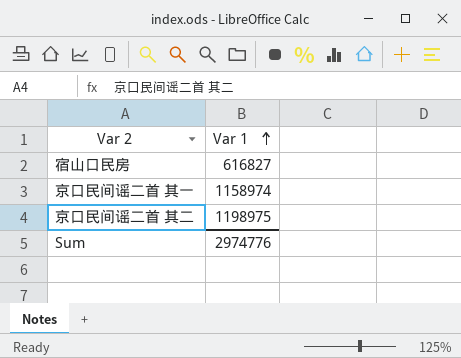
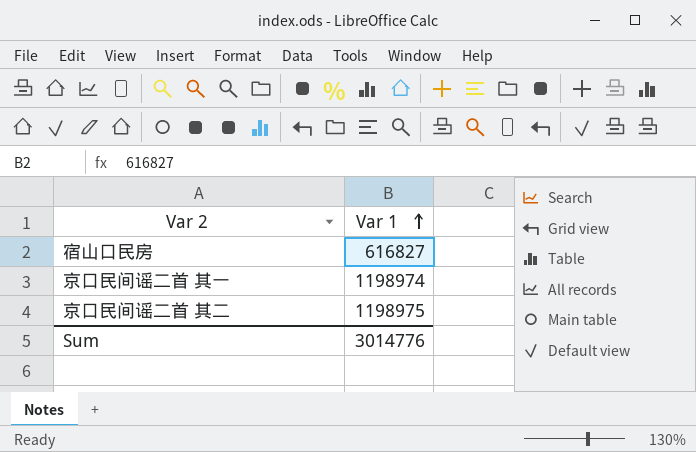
京口民间谣二首 其一 | Var 1: 1158974 -> 1198974
Sum | Var 1: 2974776 -> 3014776

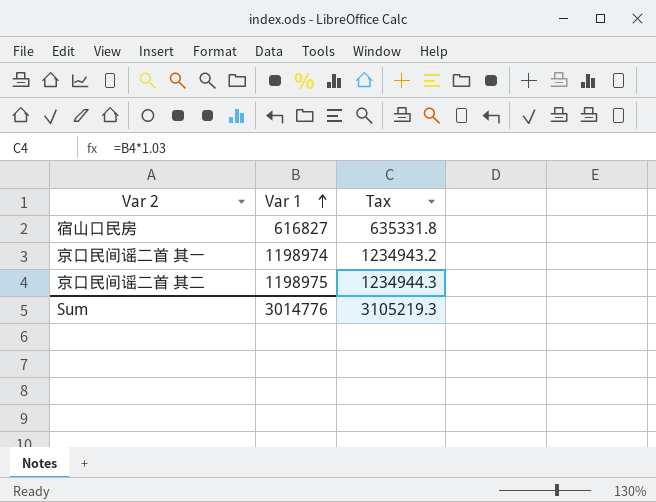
column Tax | formula: none -> [Var 1] * 1.03

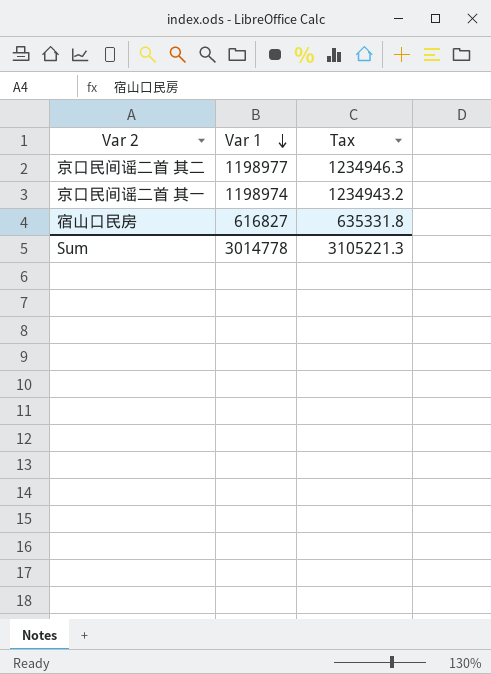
row order: Var 1 ascending -> Var 1 descending
京口民间谣二首 其二 | Var 1: 1198975 -> 1198977
京口民间谣二首 其二 | Tax: 1234944.3 -> 1234946.3
Sum | Var 1: 3014776 -> 3014778
Sum | Tax: 3105219.3 -> 3105221.3

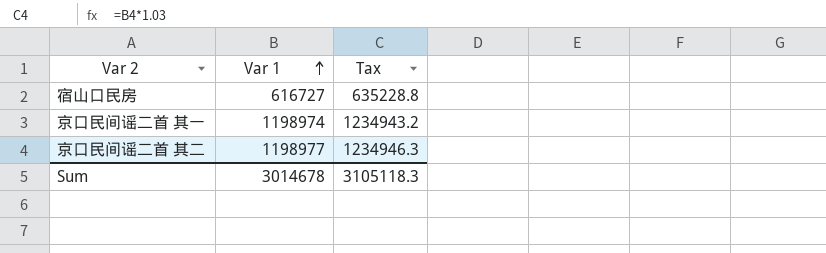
row order: Var 1 descending -> Var 1 ascending
宿山口民房 | Var 1: 616827 -> 616727
宿山口民房 | Tax: 635331.8 -> 635228.8
Sum | Var 1: 3014778 -> 3014678
Sum | Tax: 3105221.3 -> 3105118.3

